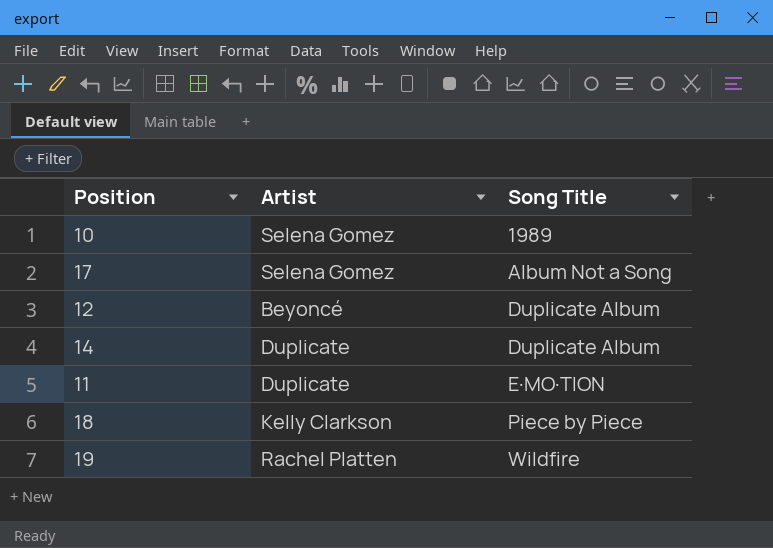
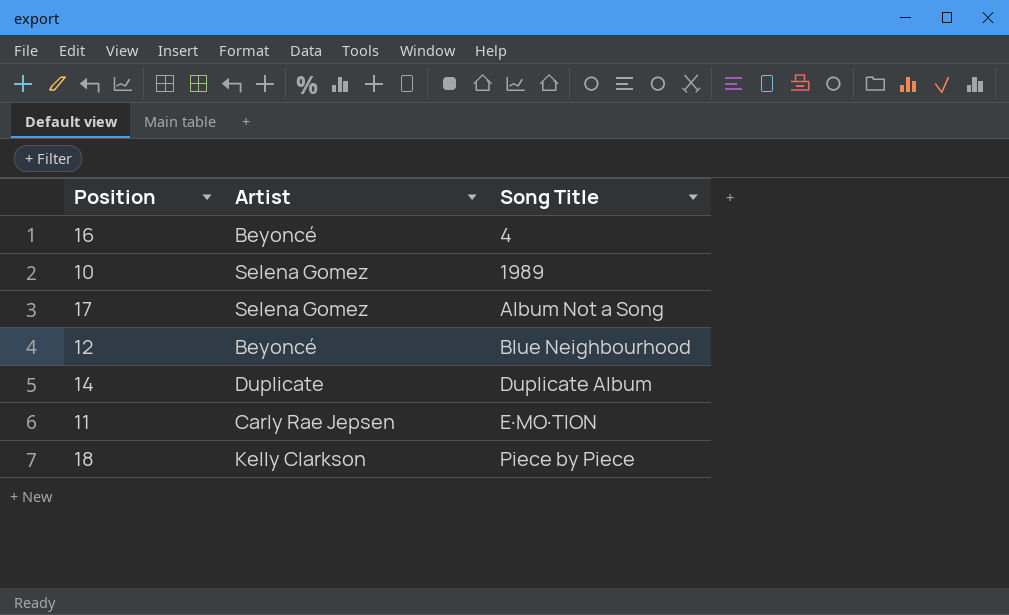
row 19: Rachel Platten | Wildfire -> none
row 16: none -> Beyoncé | 4
12 | Song Title: Duplicate Album -> Blue Neighbourhood
11 | Artist: Duplicate -> Carly Rae Jepsen

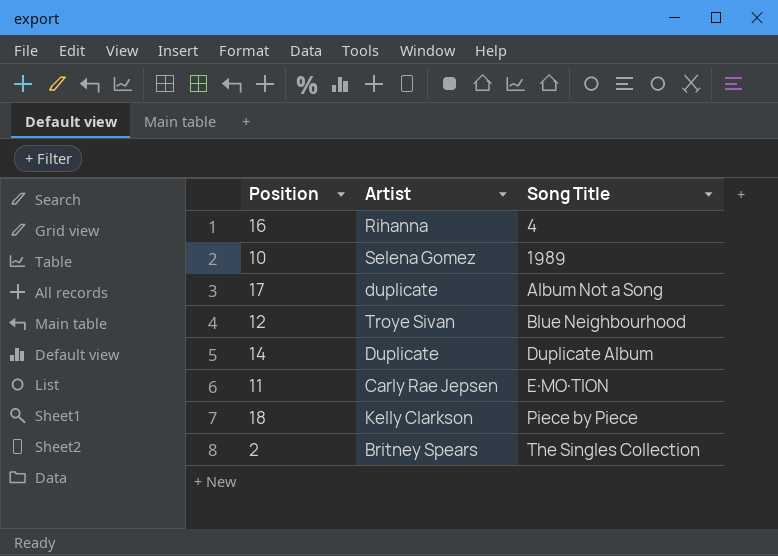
16 | Artist: Beyoncé -> Rihanna
17 | Artist: Selena Gomez -> duplicate
12 | Artist: Beyoncé -> Troye Sivan
row 2: none -> Britney Spears | The Singles Collection

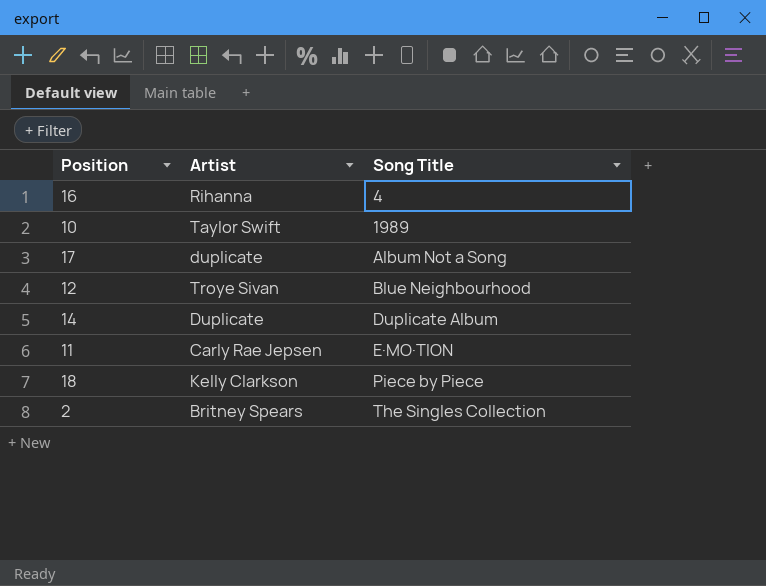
10 | Artist: Selena Gomez -> Taylor Swift

